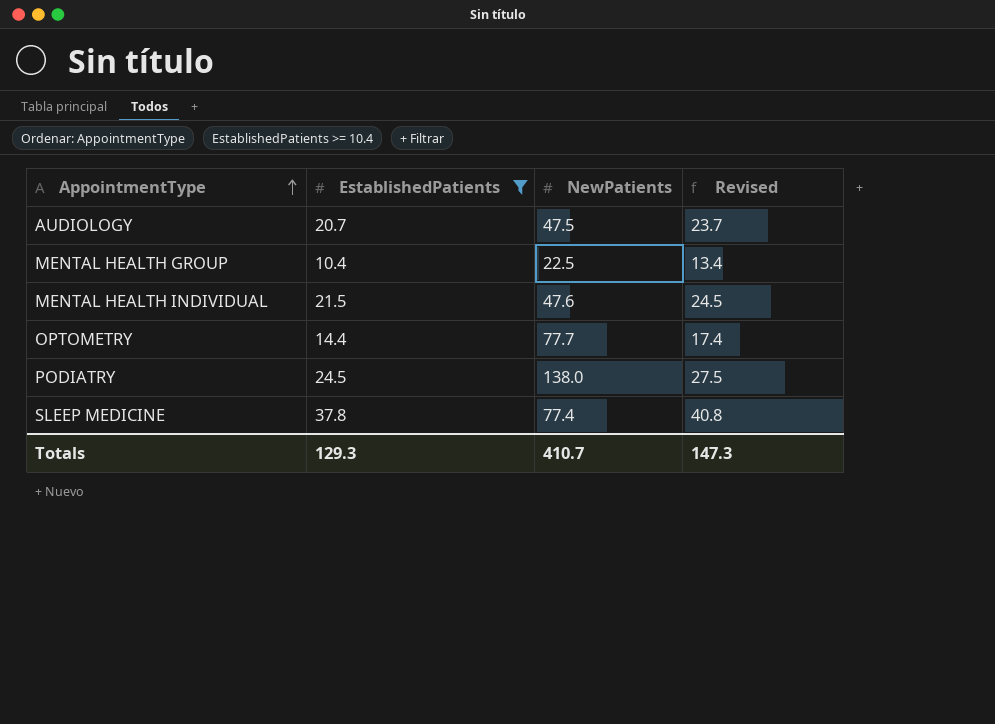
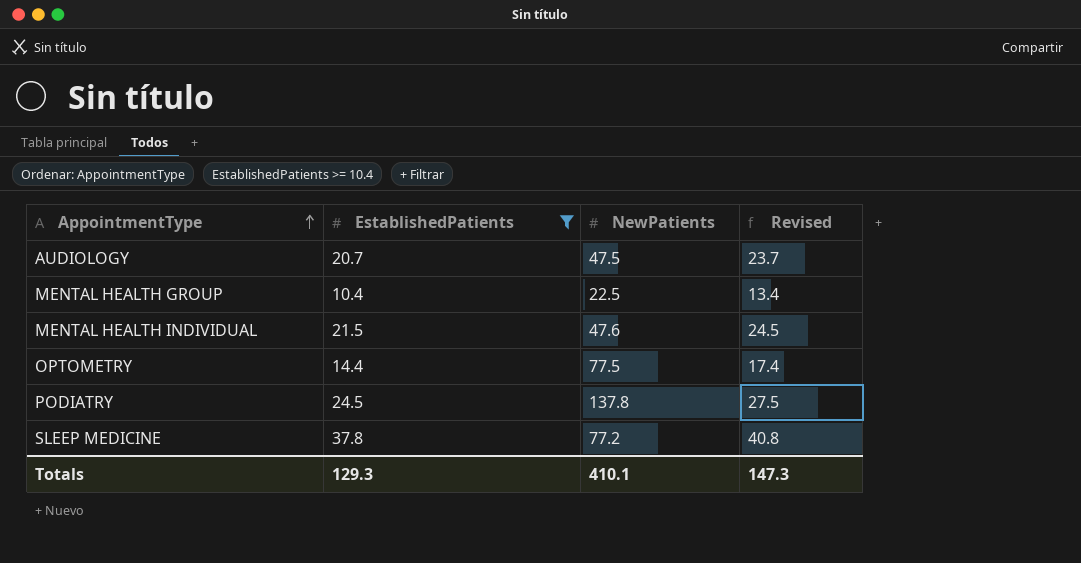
OPTOMETRY | NewPatients: 77.7 -> 77.5
PODIATRY | NewPatients: 138.0 -> 137.8
SLEEP MEDICINE | NewPatients: 77.4 -> 77.2
Totals | NewPatients: 410.7 -> 410.1

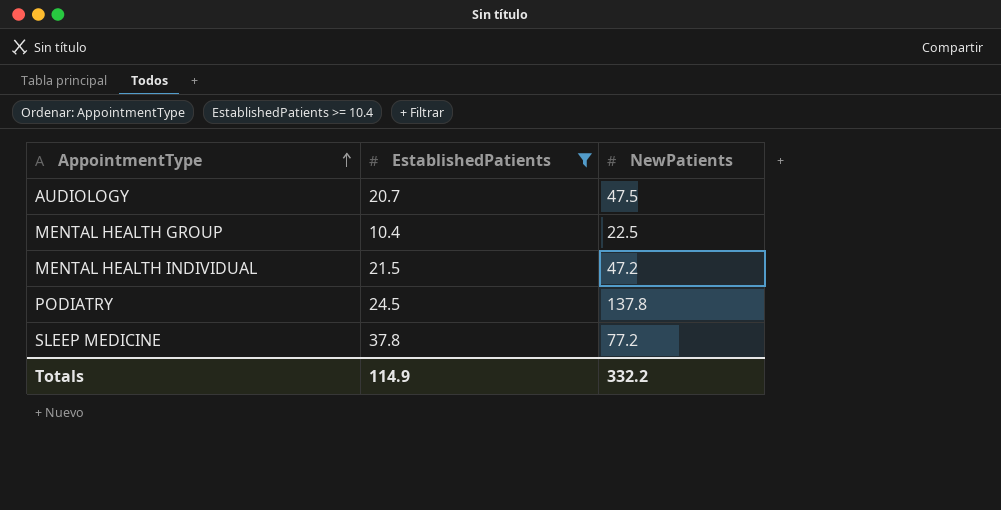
column Revised | formula: [EstablishedPatients] + 3 -> none
row OPTOMETRY: 14.4 | 77.5 | 17.4 -> none
MENTAL HEALTH INDIVIDUAL | NewPatients: 47.6 -> 47.2
Totals | EstablishedPatients: 129.3 -> 114.9
Totals | NewPatients: 410.1 -> 332.2

